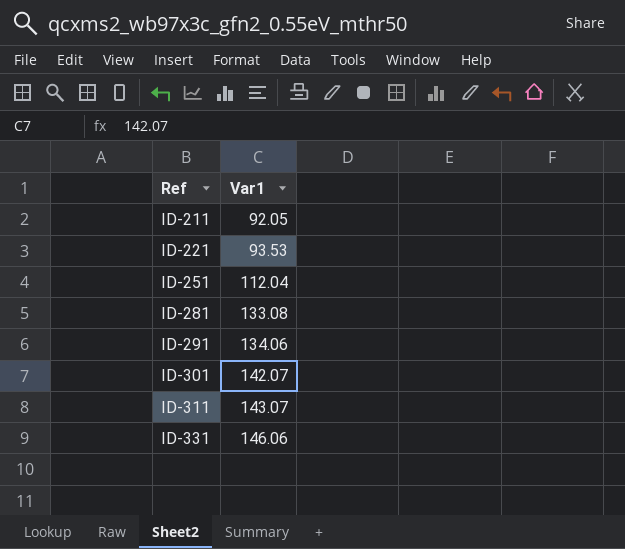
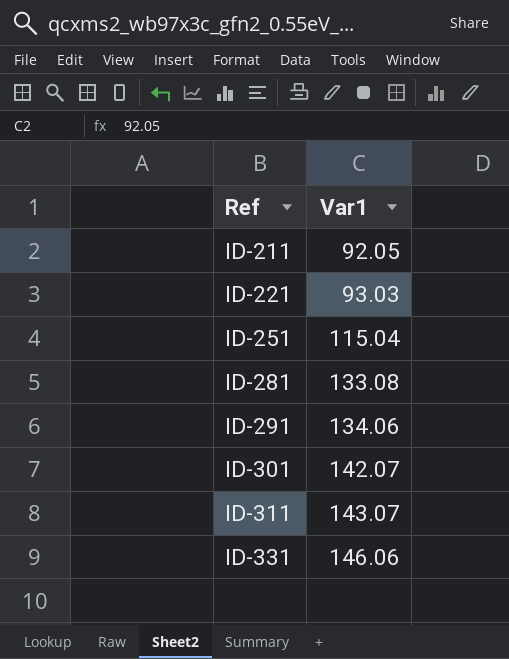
ID-221 | Var1: 93.53 -> 93.03
ID-251 | Var1: 112.04 -> 115.04

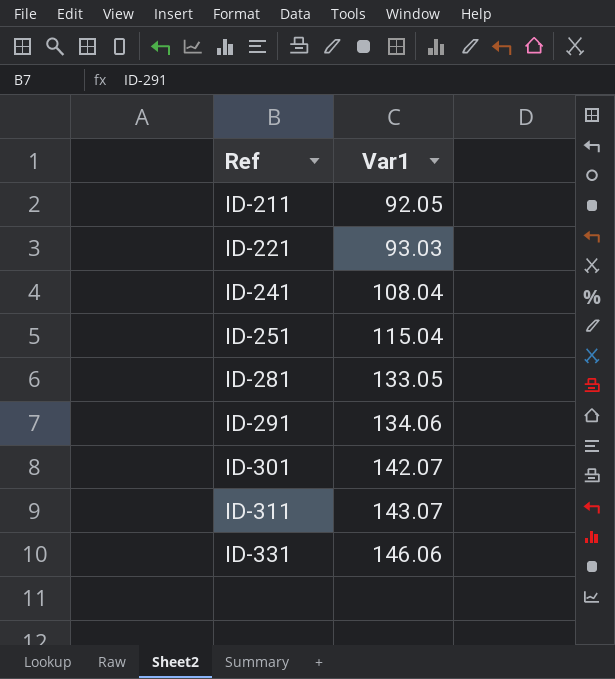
row ID-241: none -> 108.04
ID-281 | Var1: 133.08 -> 133.05

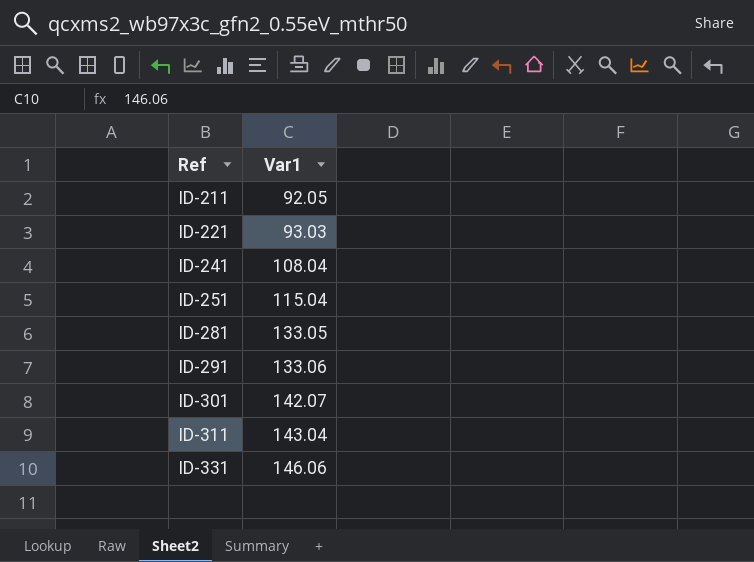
ID-291 | Var1: 134.06 -> 133.06
ID-311 | Var1: 143.07 -> 143.04

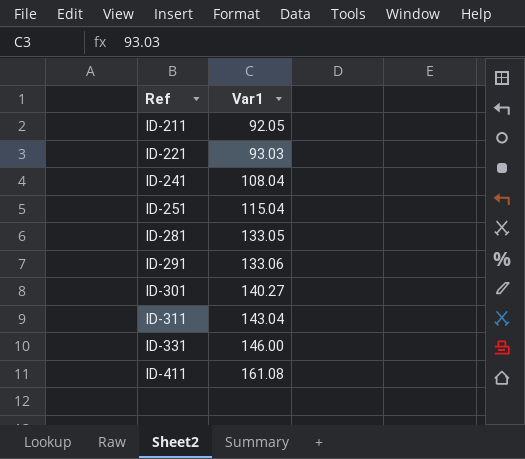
ID-301 | Var1: 142.07 -> 140.27
ID-331 | Var1: 146.06 -> 146.00
row ID-411: none -> 161.08

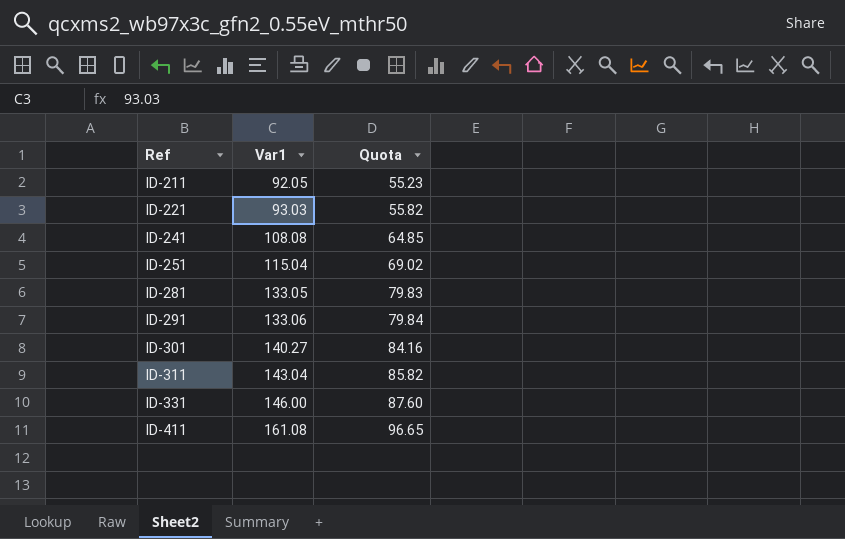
column Quota | formula: none -> [Var1] * 0.6
ID-241 | Var1: 108.04 -> 108.08

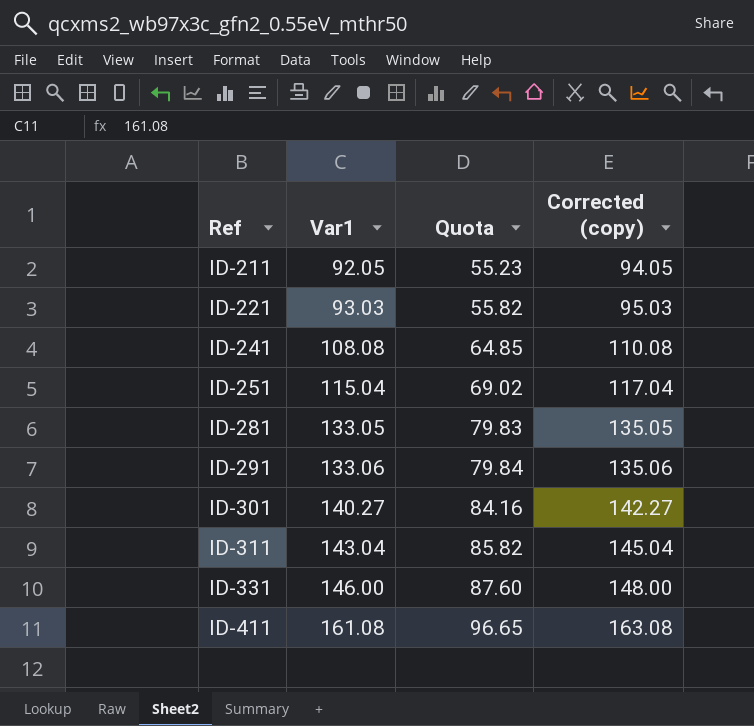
column Corrected (copy) | formula: none -> [Var1] + 2

